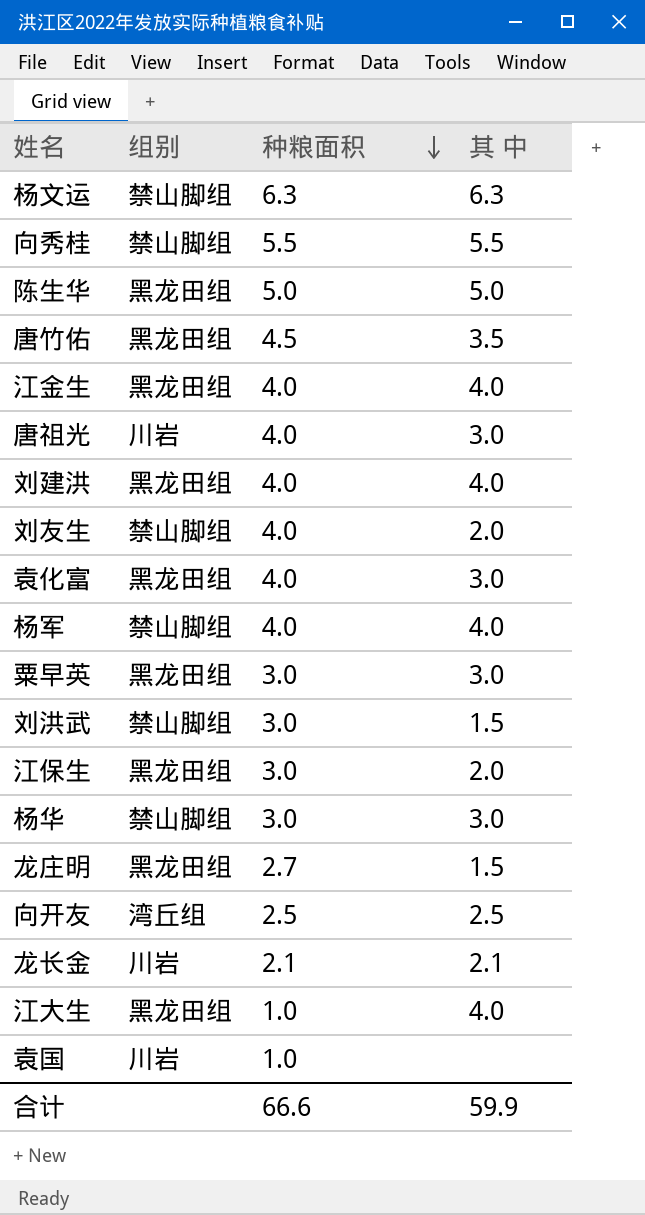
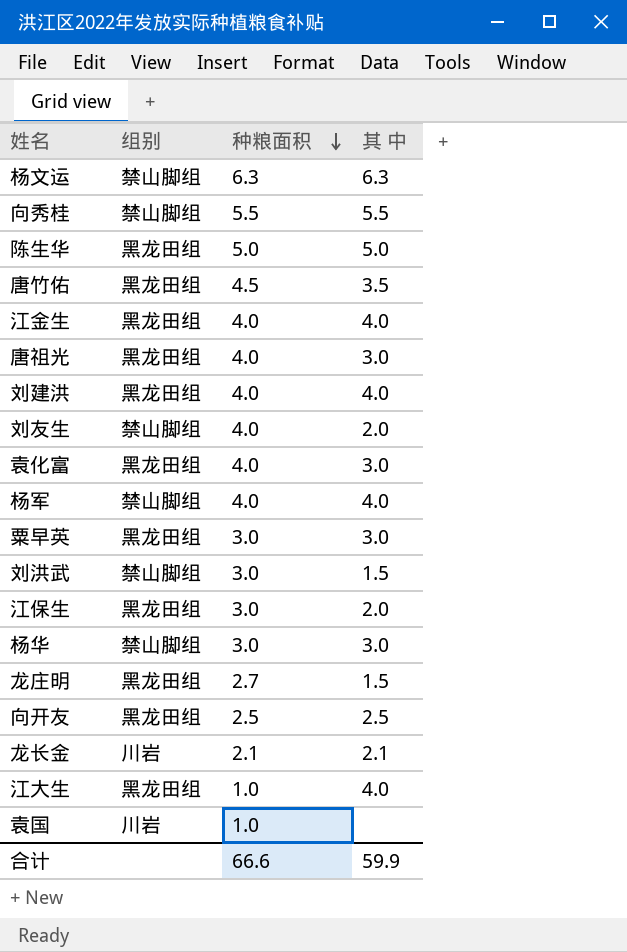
唐祖光 | 组别: 川岩 -> 黑龙田组
向开友 | 组别: 湾丘组 -> 黑龙田组

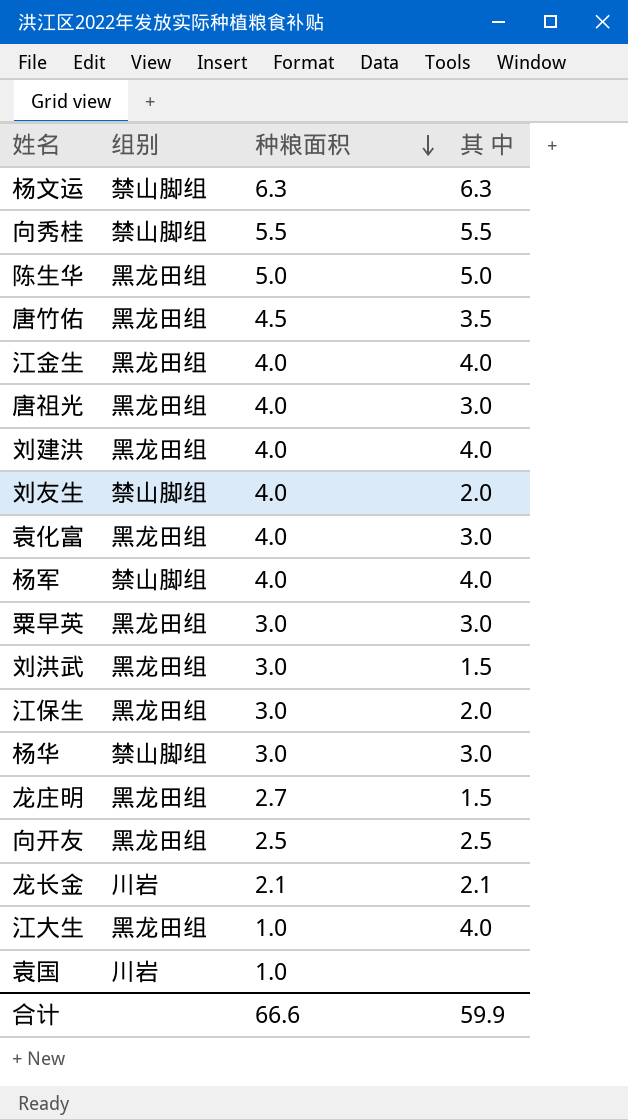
刘洪武 | 组别: 禁山脚组 -> 黑龙田组

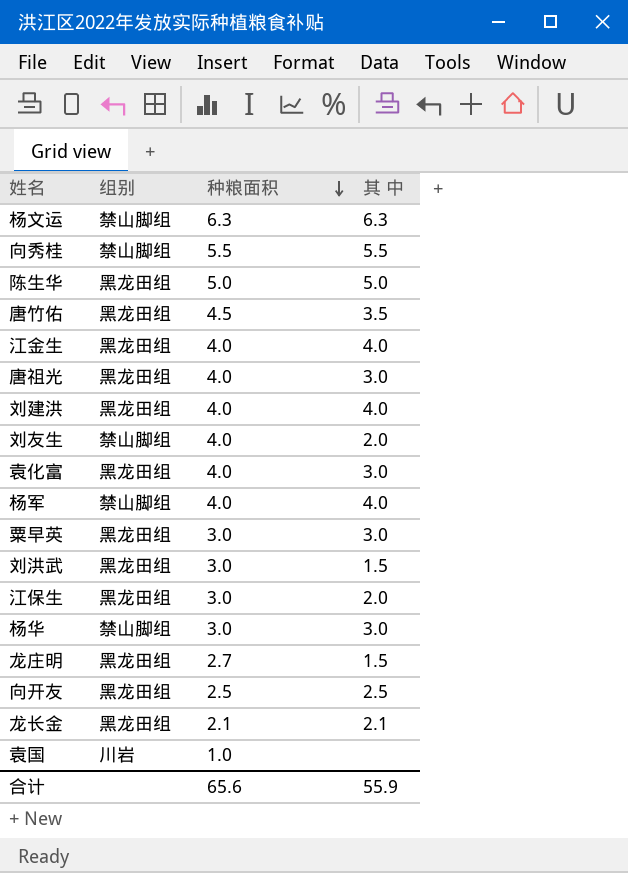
row 江大生: 黑龙田组 | 1.0 | 4.0 -> none
龙长金 | 组别: 川岩 -> 黑龙田组
合计 | 种粮面积: 66.6 -> 65.6
合计 | 其 中: 59.9 -> 55.9

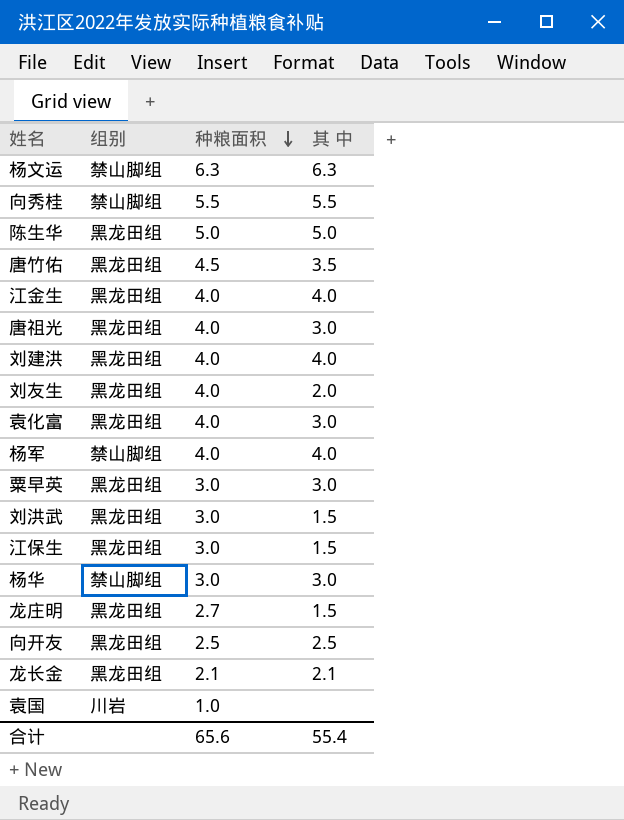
刘友生 | 组别: 禁山脚组 -> 黑龙田组
江保生 | 其 中: 2.0 -> 1.5
合计 | 其 中: 55.9 -> 55.4

